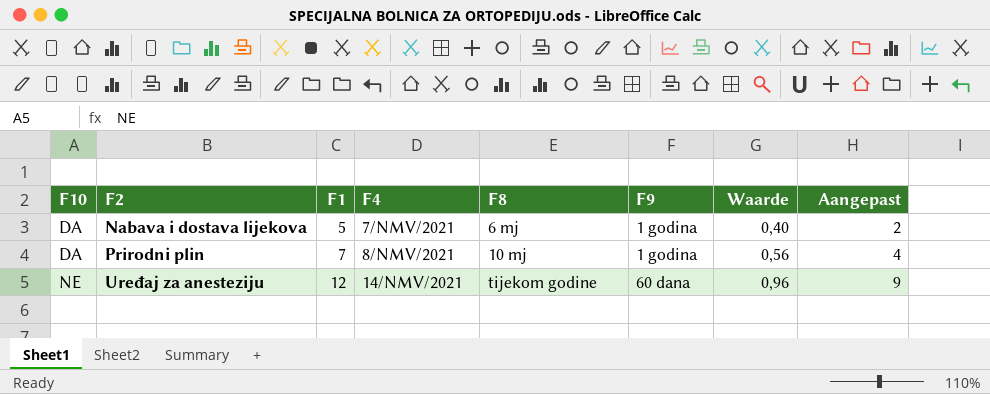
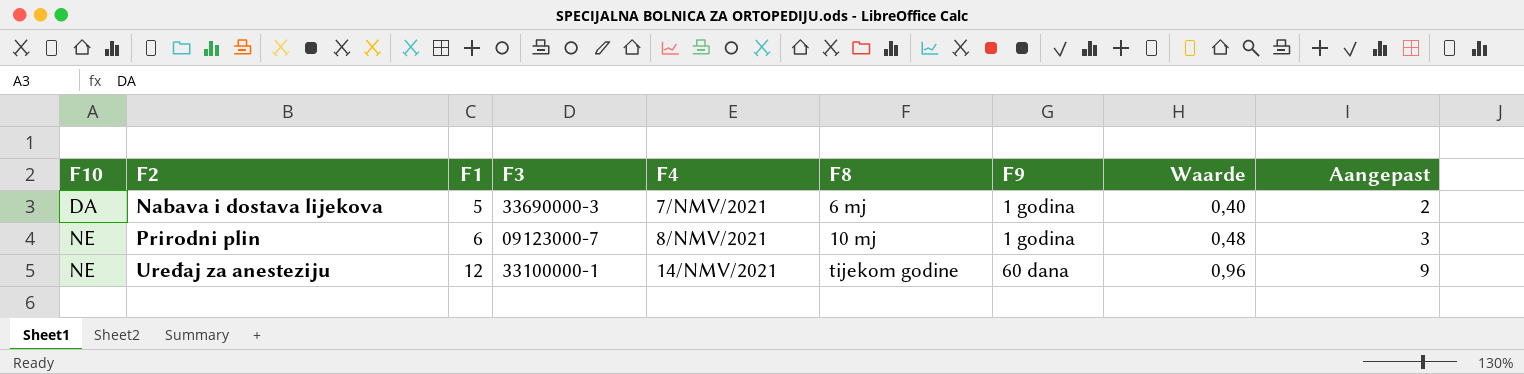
column F3 | position: none -> 4
Prirodni plin | F10: DA -> NE
Prirodni plin | F1: 7 -> 6
Prirodni plin | Waarde: 0,56 -> 0,48
Prirodni plin | Aangepast: 4 -> 3

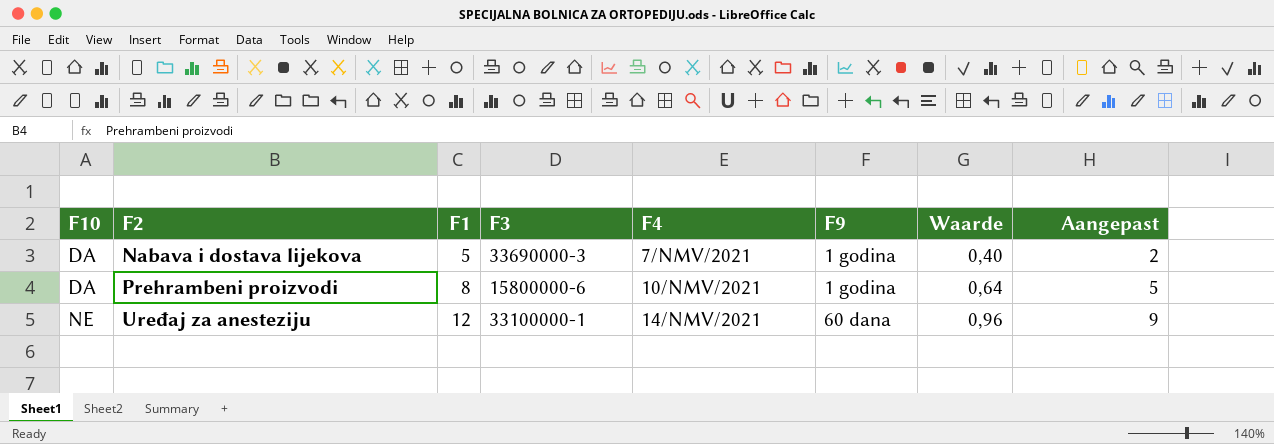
column F8 | position: 6 -> none
row Prirodni plin: NE | 6 | 09123000-7 | 8/NMV/2021 | 10 mj | 1 godina | 0,48 | 3 -> none
row Prehrambeni proizvodi: none -> DA | 8 | 15800000-6 | 10/NMV/2021 | 1 godina | 0,64 | 5

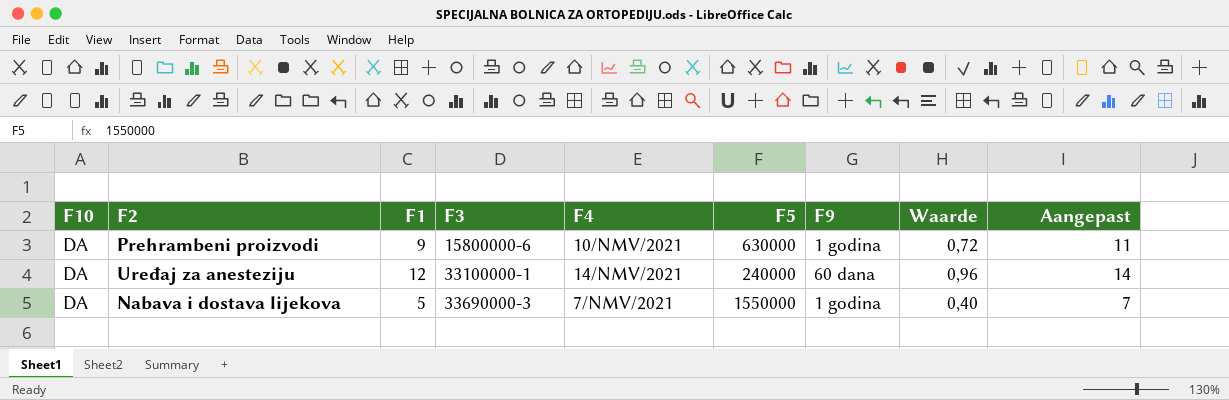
row order: F10 ascending -> F3 ascending
column F5 | position: none -> 6
column Aangepast | formula: [F1] - 3 -> [F1] + 2
Prehrambeni proizvodi | F1: 8 -> 9
Prehrambeni proizvodi | Waarde: 0,64 -> 0,72
Uređaj za anesteziju | F10: NE -> DA

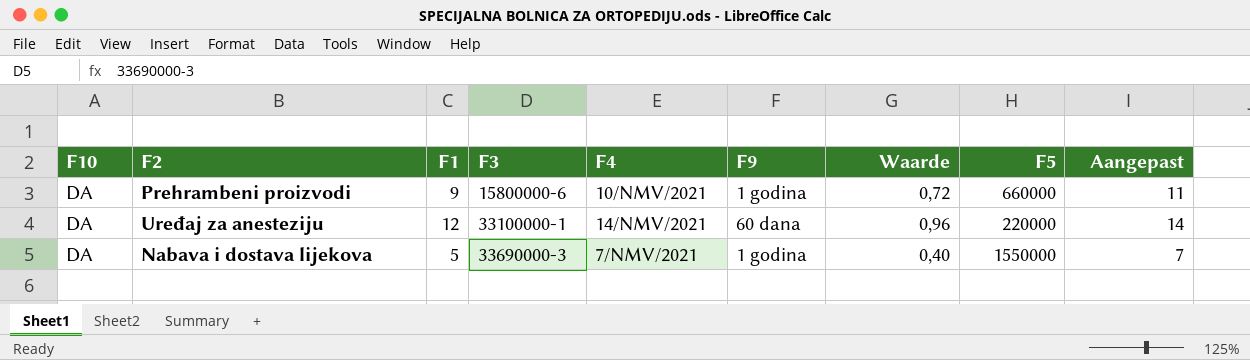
column F5 | position: 6 -> 8
Prehrambeni proizvodi | F5: 630000 -> 660000
Uređaj za anesteziju | F5: 240000 -> 220000

